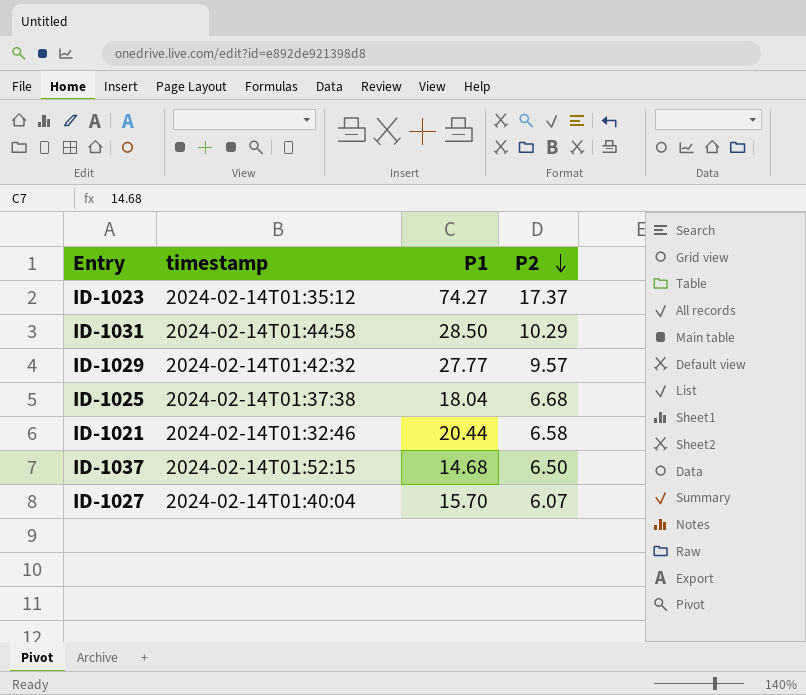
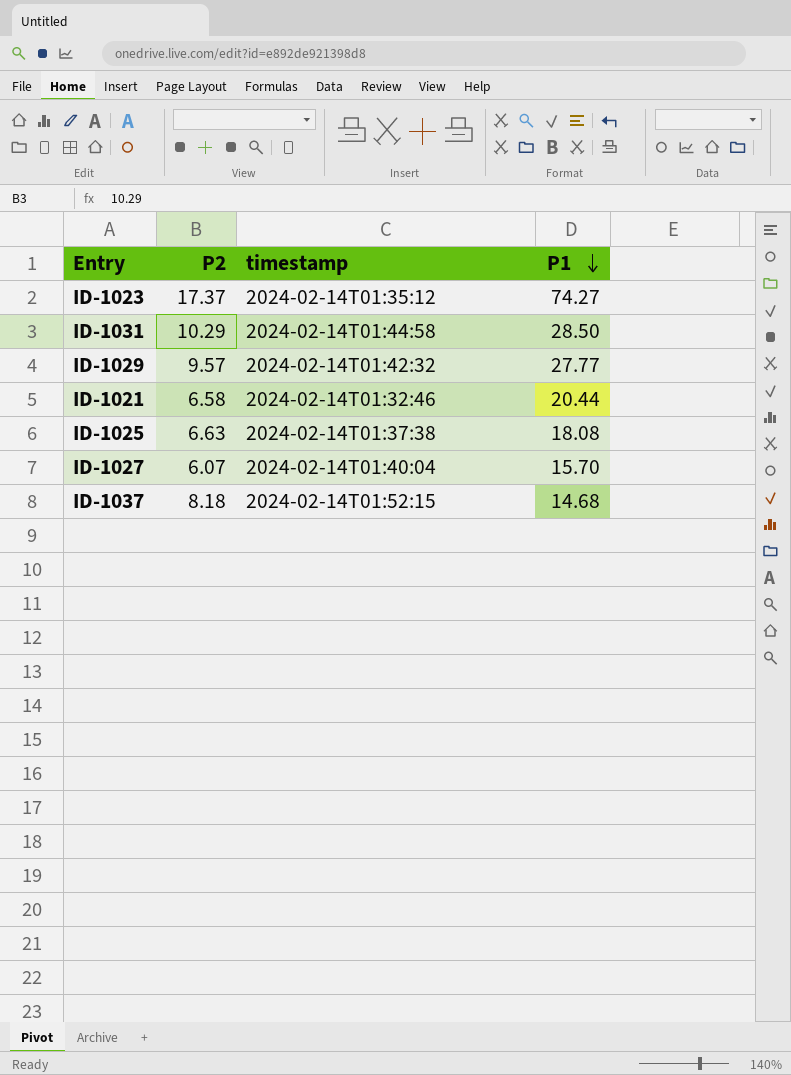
row order: P2 descending -> P1 descending
column P2 | position: 4 -> 2
ID-1025 | P2: 6.68 -> 6.63
ID-1025 | P1: 18.04 -> 18.08
ID-1037 | P2: 6.50 -> 8.18

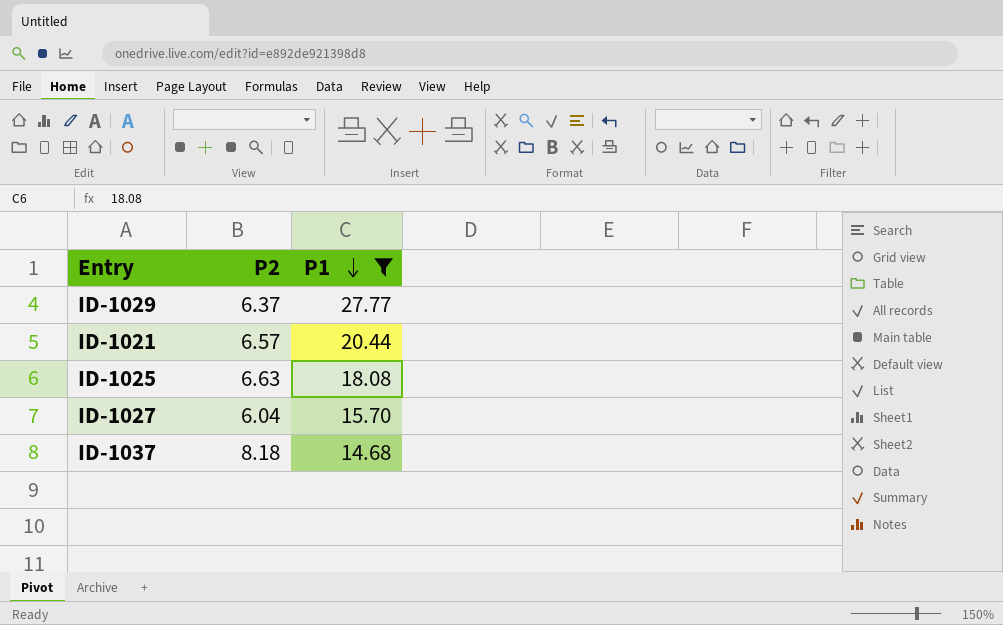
filter: none -> P1 <= 27.77
column timestamp | position: 3 -> none
ID-1029 | P2: 9.57 -> 6.37
ID-1021 | P2: 6.58 -> 6.57
ID-1027 | P2: 6.07 -> 6.04

